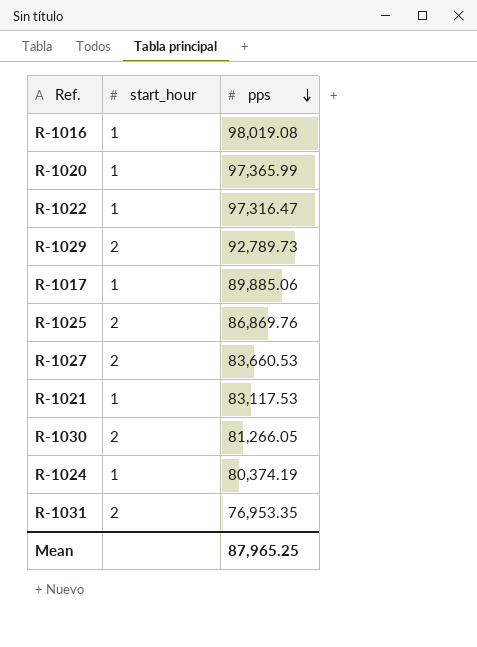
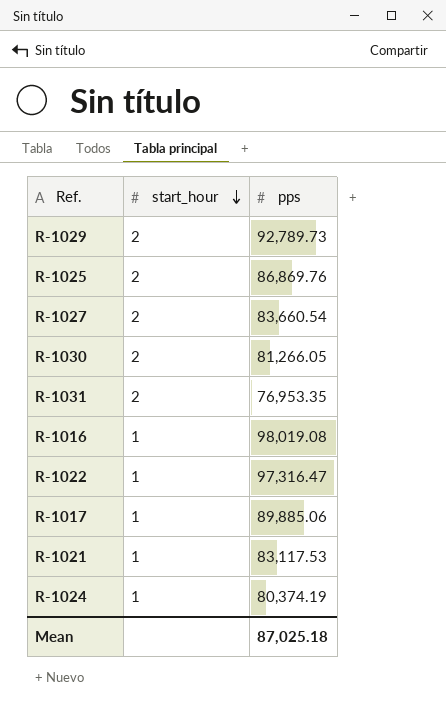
row order: pps descending -> start_hour descending
row R-1020: 1 | 97,365.99 -> none
R-1027 | pps: 83,660.53 -> 83,660.54
Mean | pps: 87,965.25 -> 87,025.18

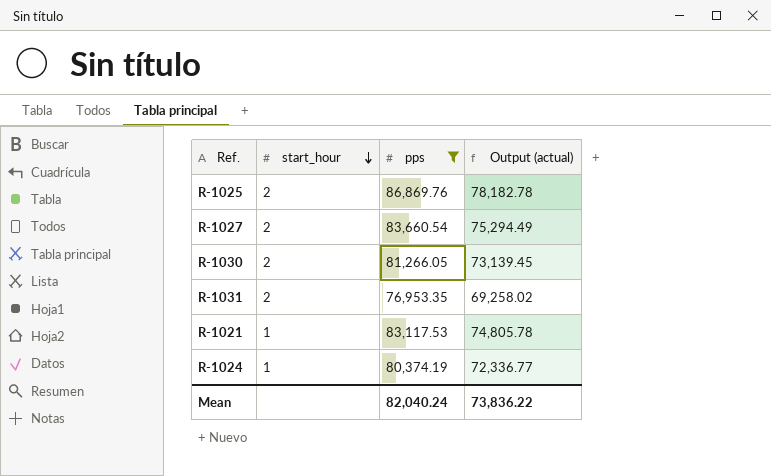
filter: none -> pps <= 86,869.76
column Output (actual) | formula: none -> [pps] * 0.9
Mean | pps: 87,025.18 -> 82,040.24

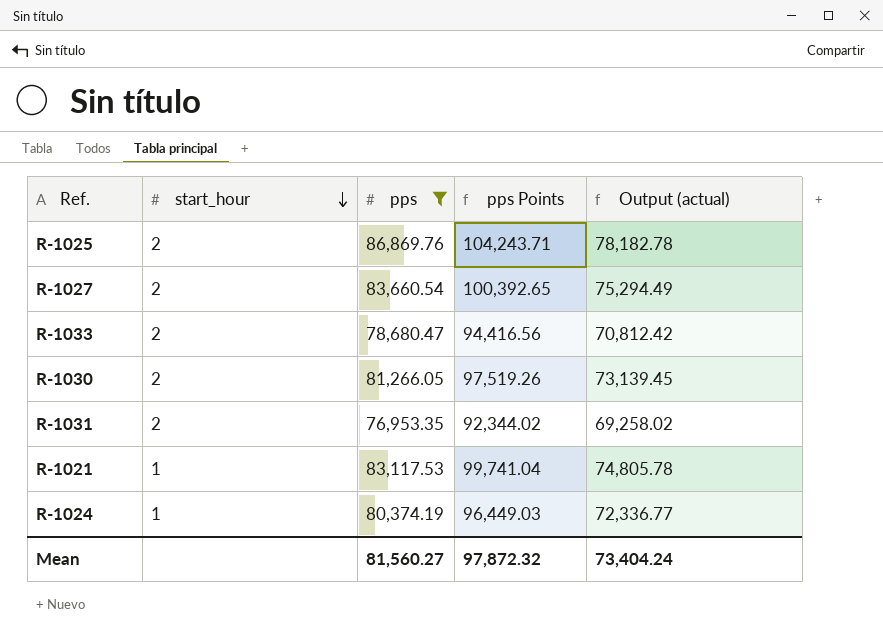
column pps Points | formula: none -> [pps] * 1.2
row R-1033: none -> 2 | 78,680.47 | 94,416.56 | 70,812.42
Mean | pps: 82,040.24 -> 81,560.27
Mean | Output (actual): 73,836.22 -> 73,404.24

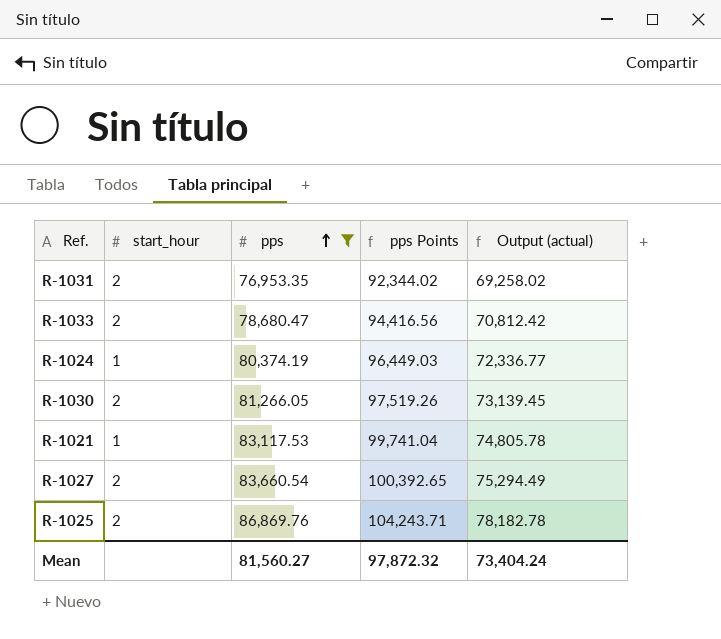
row order: start_hour descending -> pps ascending

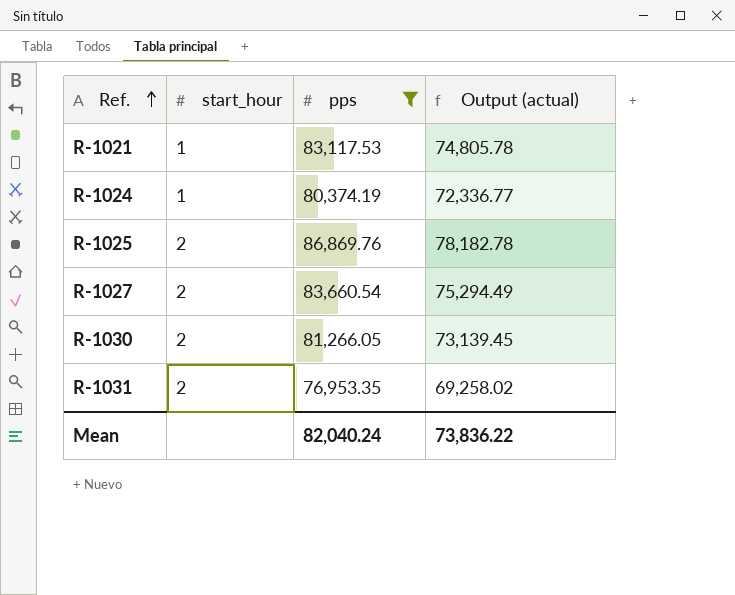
row order: pps ascending -> Ref. ascending
column pps Points | formula: [pps] * 1.2 -> none
row R-1033: 2 | 78,680.47 | 94,416.56 | 70,812.42 -> none
Mean | pps: 81,560.27 -> 82,040.24
Mean | Output (actual): 73,404.24 -> 73,836.22

